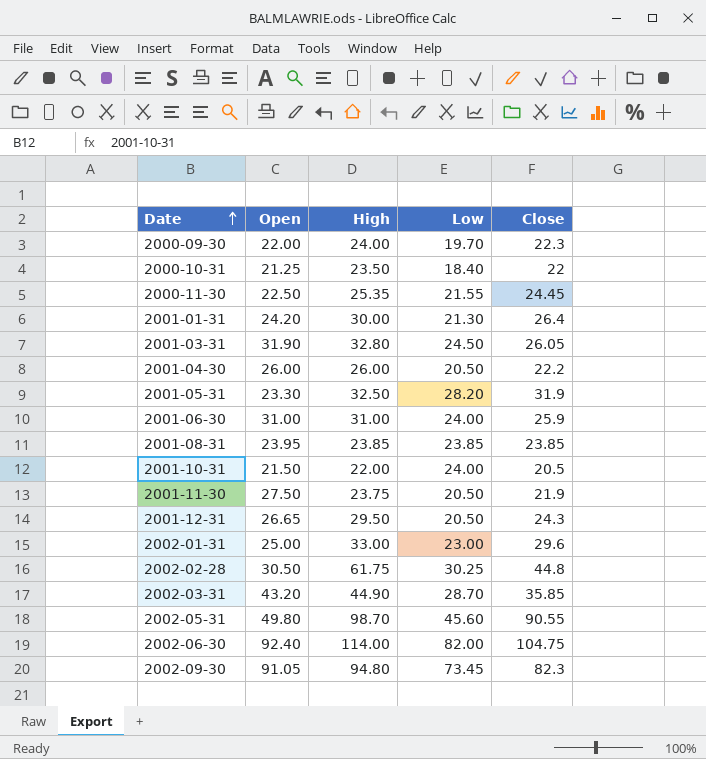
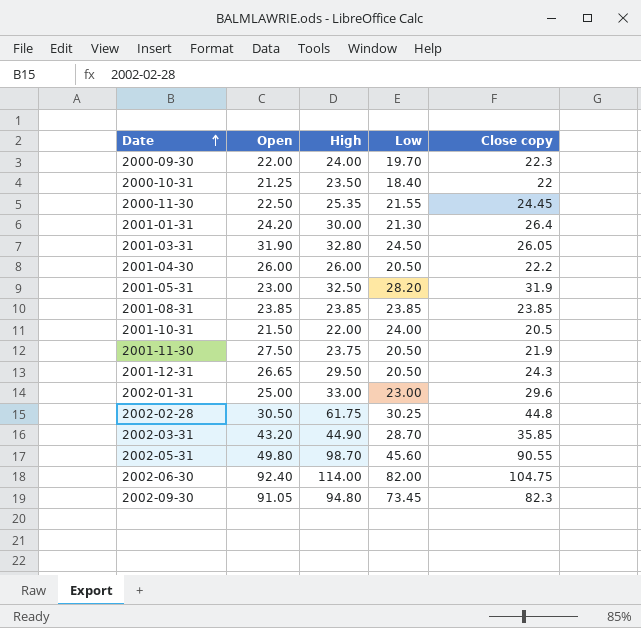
column name: Close -> Close copy
row 2001-06-30: 31.00 | 31.00 | 24.00 | 25.9 -> none
2001-05-31 | Open: 23.30 -> 23.00
2001-08-31 | Open: 23.95 -> 23.85

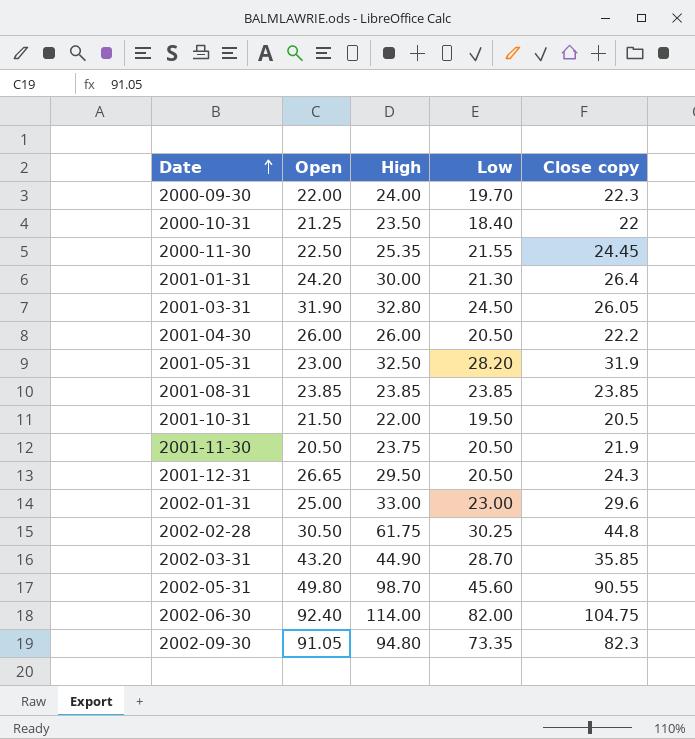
2001-10-31 | Low: 24.00 -> 19.50
2001-11-30 | Open: 27.50 -> 20.50
2002-09-30 | Low: 73.45 -> 73.35

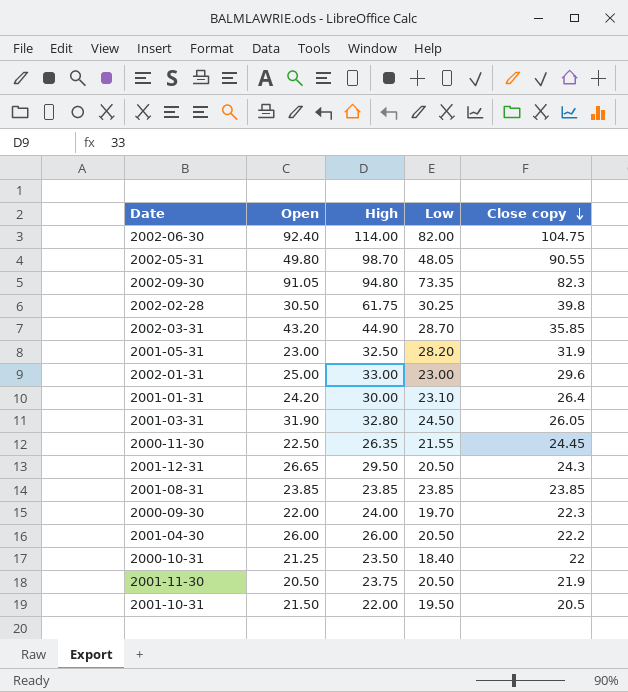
row order: Date ascending -> Close copy descending
2002-05-31 | Low: 45.60 -> 48.05
2002-02-28 | Close copy: 44.8 -> 39.8
2001-01-31 | Low: 21.30 -> 23.10
2000-11-30 | High: 25.35 -> 26.35

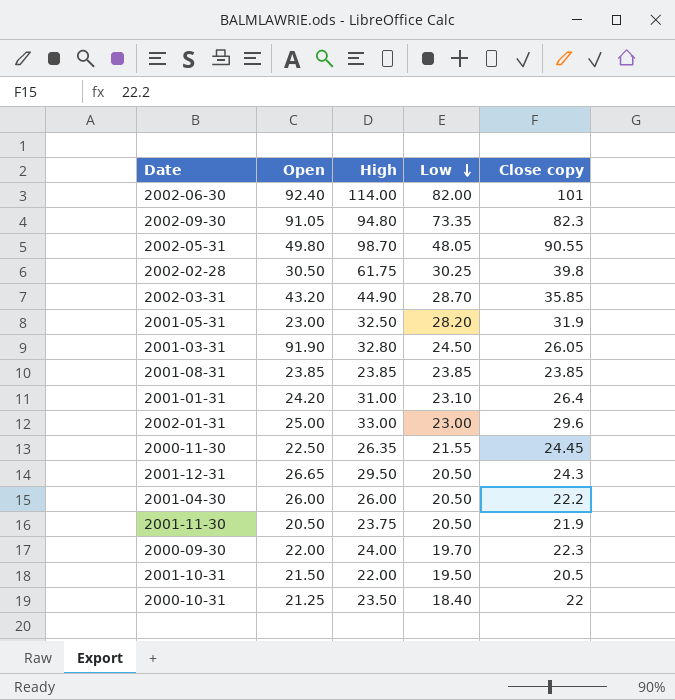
row order: Close copy descending -> Low descending
2002-06-30 | Close copy: 104.75 -> 101
2001-03-31 | Open: 31.90 -> 91.90
2001-01-31 | High: 30.00 -> 31.00

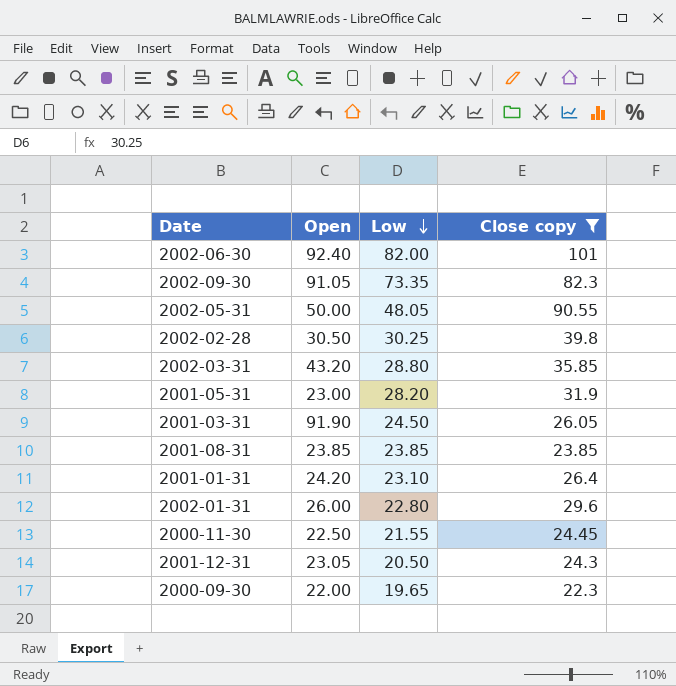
filter: none -> Close copy >= 22.3
column High | position: 3 -> none
2002-05-31 | Open: 49.80 -> 50.00
2002-03-31 | Low: 28.70 -> 28.80
2002-01-31 | Open: 25.00 -> 26.00
2002-01-31 | Low: 23.00 -> 22.80
2001-12-31 | Open: 26.65 -> 23.05
2000-09-30 | Low: 19.70 -> 19.65

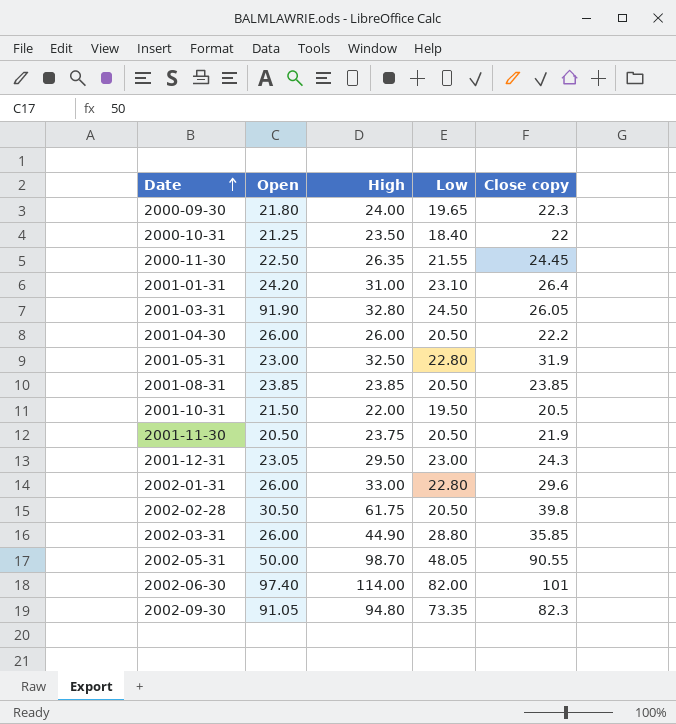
filter: Close copy >= 22.3 -> none
row order: Low descending -> Date ascending
column High | position: none -> 3
2000-09-30 | Open: 22.00 -> 21.80
2001-05-31 | Low: 28.20 -> 22.80
2001-08-31 | Low: 23.85 -> 20.50
2001-12-31 | Low: 20.50 -> 23.00
2002-02-28 | Low: 30.25 -> 20.50
2002-03-31 | Open: 43.20 -> 26.00
2002-06-30 | Open: 92.40 -> 97.40

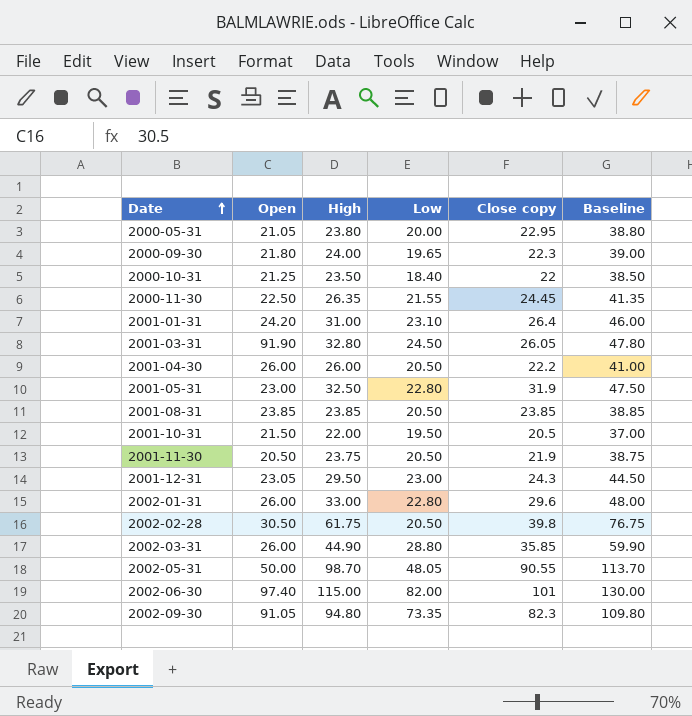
column Baseline | formula: none -> [High] + 15
row 2000-05-31: none -> 21.05 | 23.80 | 20.00 | 22.95 | 38.80
2002-06-30 | High: 114.00 -> 115.00

